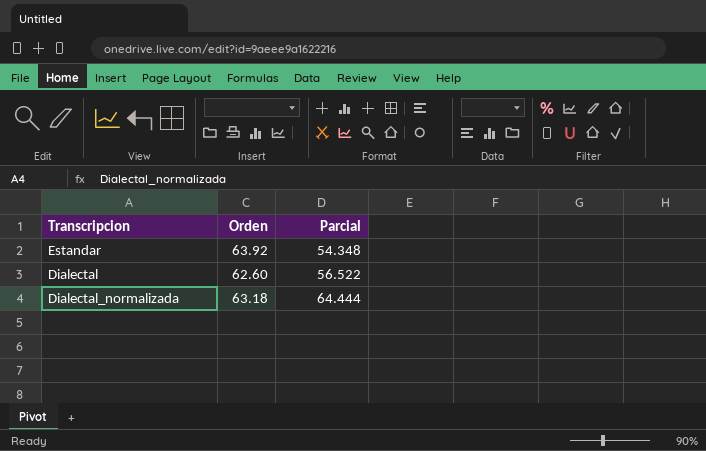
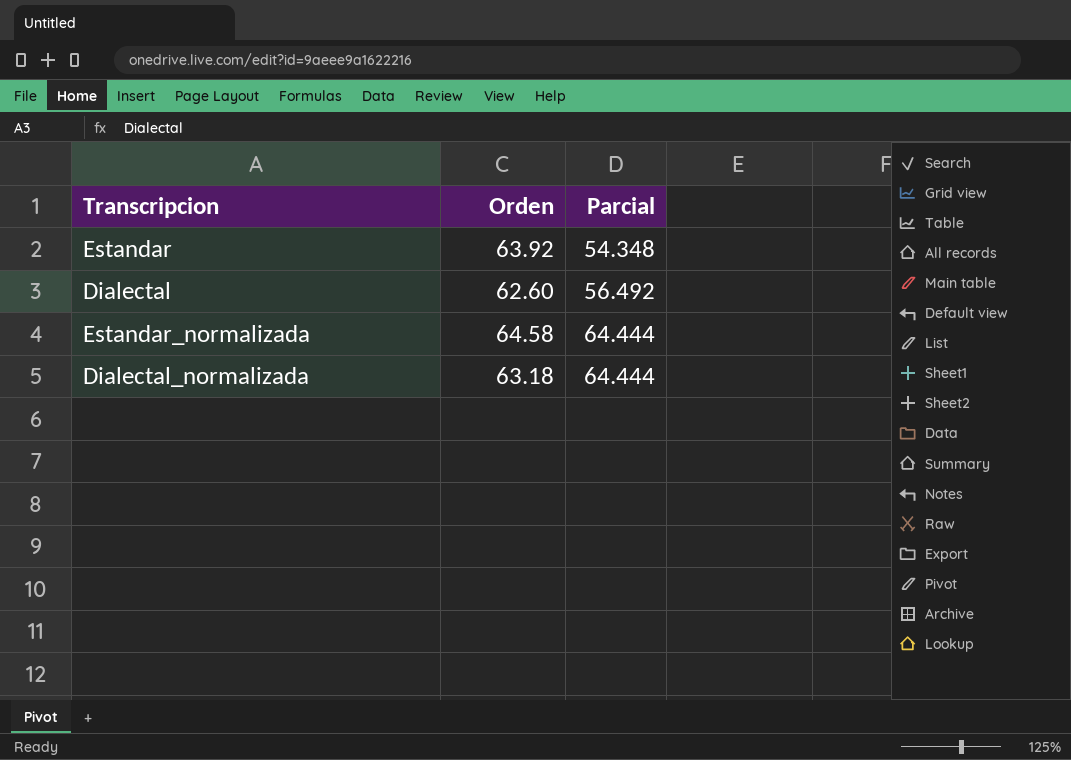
Dialectal | Parcial: 56.522 -> 56.492
row Estandar_normalizada: none -> 64.58 | 64.444

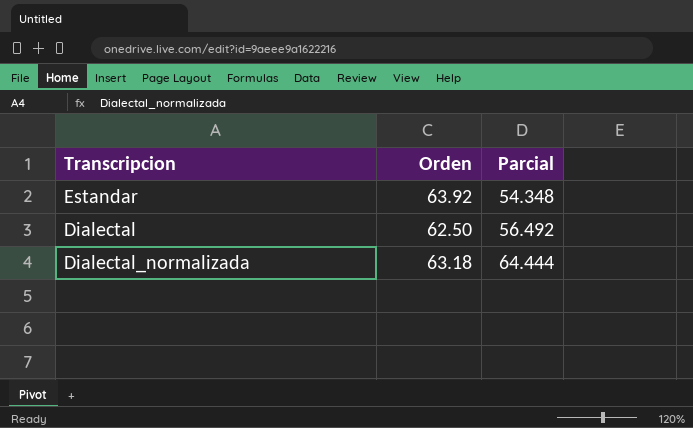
row Estandar_normalizada: 64.58 | 64.444 -> none
Dialectal | Orden: 62.60 -> 62.50

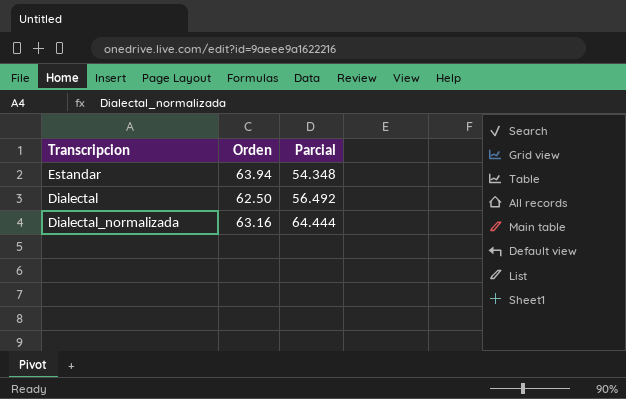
Estandar | Orden: 63.92 -> 63.94
Dialectal_normalizada | Orden: 63.18 -> 63.16

